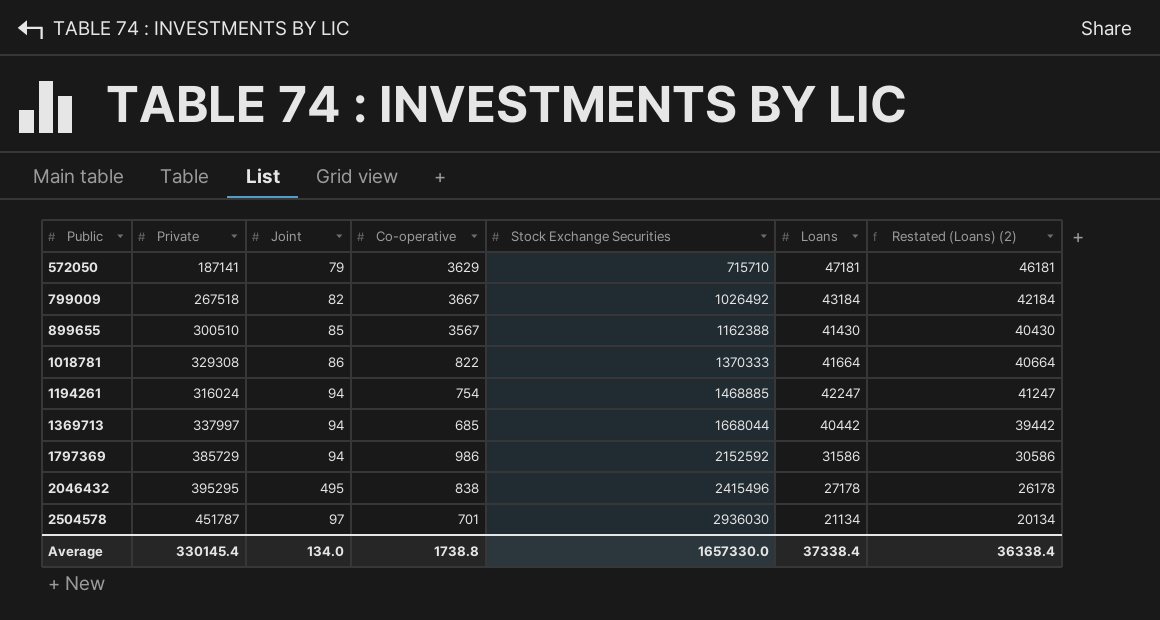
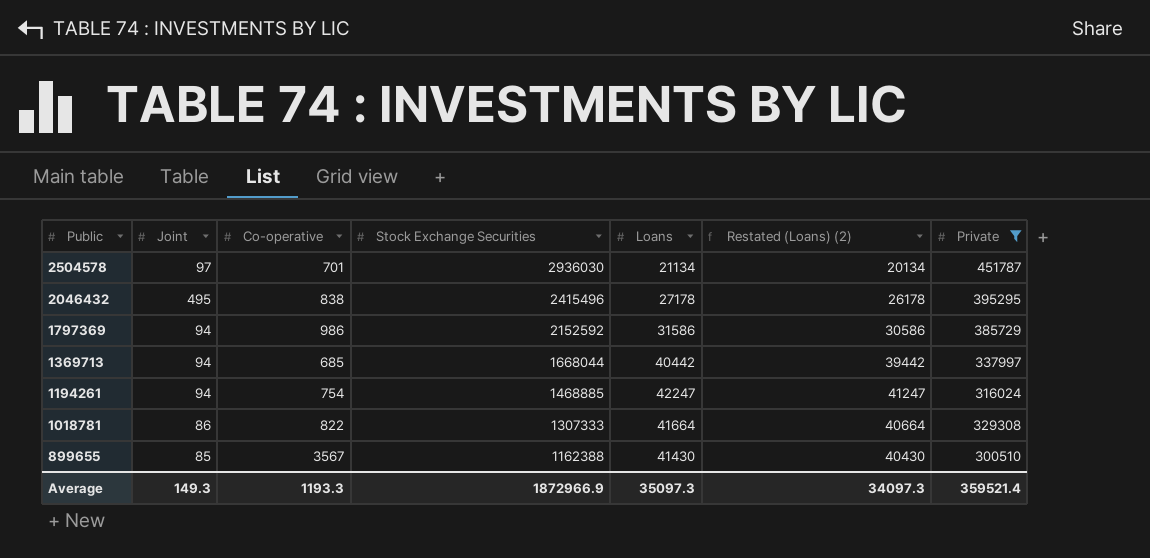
filter: none -> Private >= 300510
row order: Public ascending -> Public descending
column Private | position: 2 -> 7
1018781 | Stock Exchange Securities: 1370333 -> 1307333
Average | Joint: 134.0 -> 149.3
Average | Co-operative: 1738.8 -> 1193.3
Average | Stock Exchange Securities: 1657330.0 -> 1872966.9
Average | Loans: 37338.4 -> 35097.3
Average | Restated (Loans) (2): 36338.4 -> 34097.3
Average | Private: 330145.4 -> 359521.4

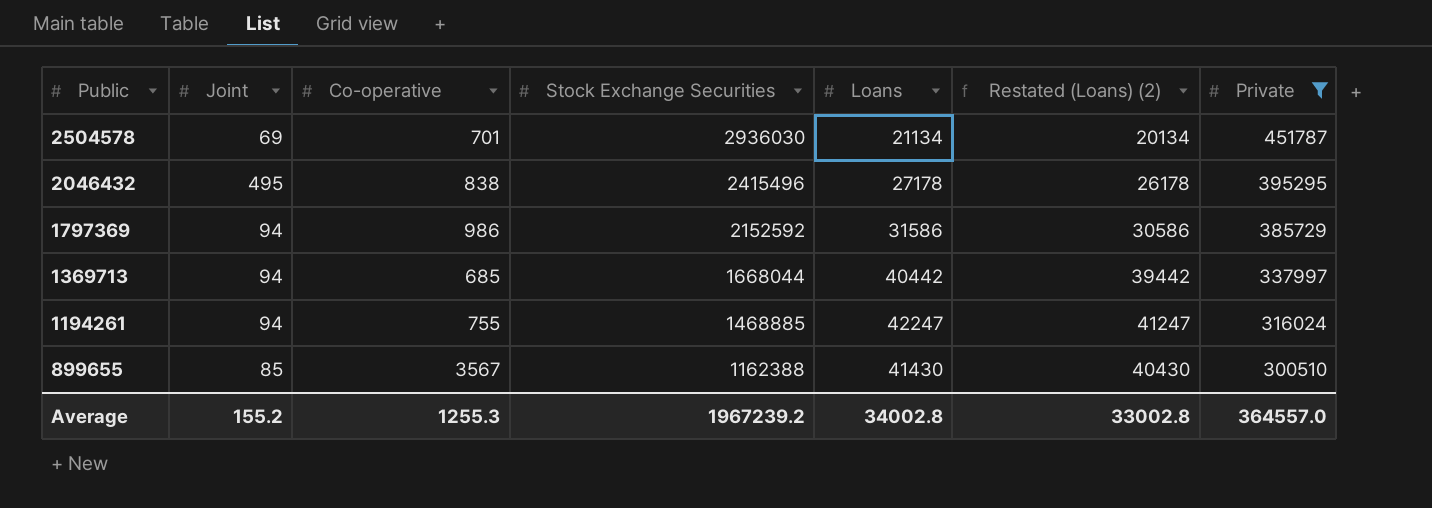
row 1018781: 86 | 822 | 1307333 | 41664 | 40664 | 329308 -> none
2504578 | Joint: 97 -> 69
1194261 | Co-operative: 754 -> 755
Average | Joint: 149.3 -> 155.2
Average | Co-operative: 1193.3 -> 1255.3
Average | Stock Exchange Securities: 1872966.9 -> 1967239.2
Average | Loans: 35097.3 -> 34002.8
Average | Restated (Loans) (2): 34097.3 -> 33002.8
Average | Private: 359521.4 -> 364557.0

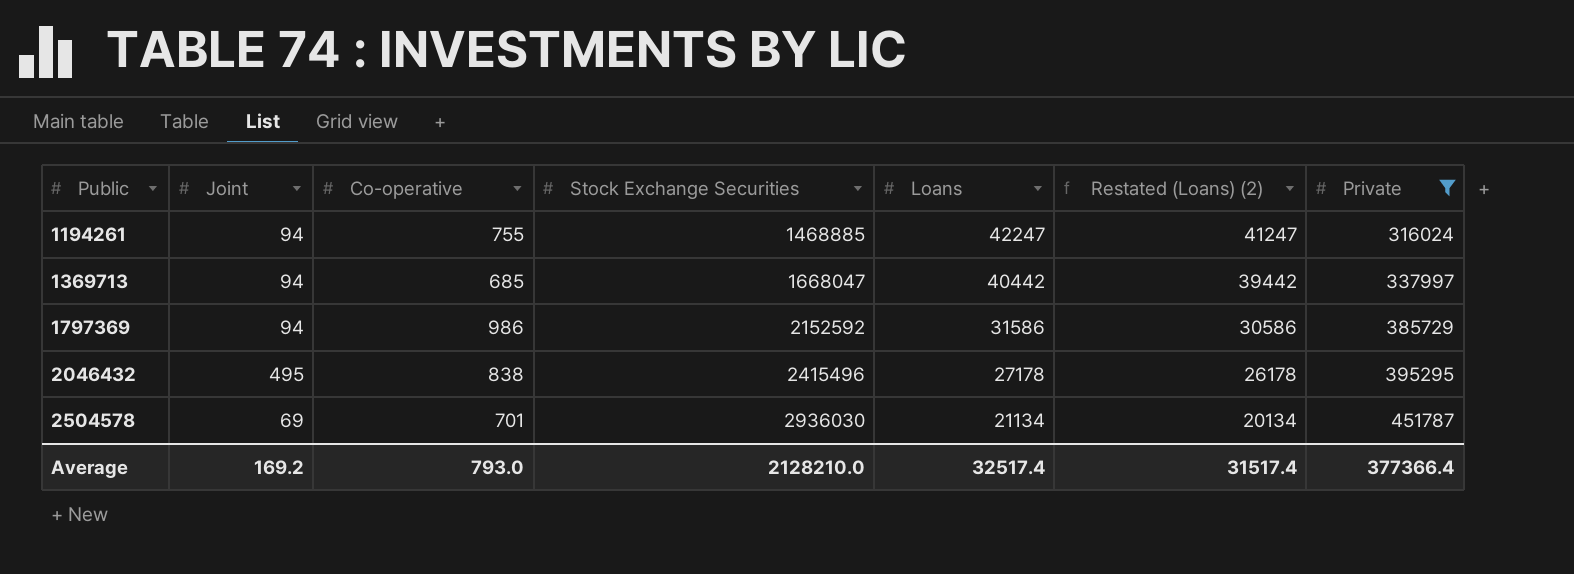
row order: Public descending -> Public ascending
row 899655: 85 | 3567 | 1162388 | 41430 | 40430 | 300510 -> none
1369713 | Stock Exchange Securities: 1668044 -> 1668047
Average | Joint: 155.2 -> 169.2
Average | Co-operative: 1255.3 -> 793.0
Average | Stock Exchange Securities: 1967239.2 -> 2128210.0
Average | Loans: 34002.8 -> 32517.4
Average | Restated (Loans) (2): 33002.8 -> 31517.4
Average | Private: 364557.0 -> 377366.4

